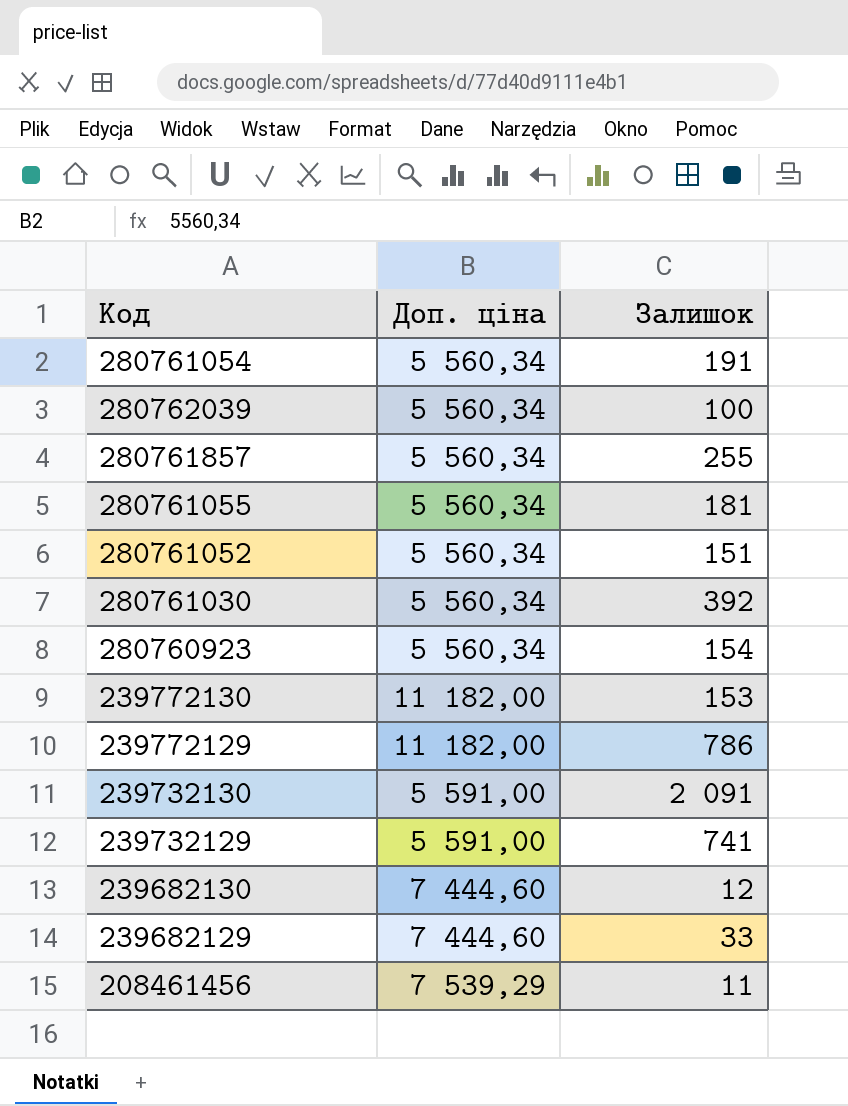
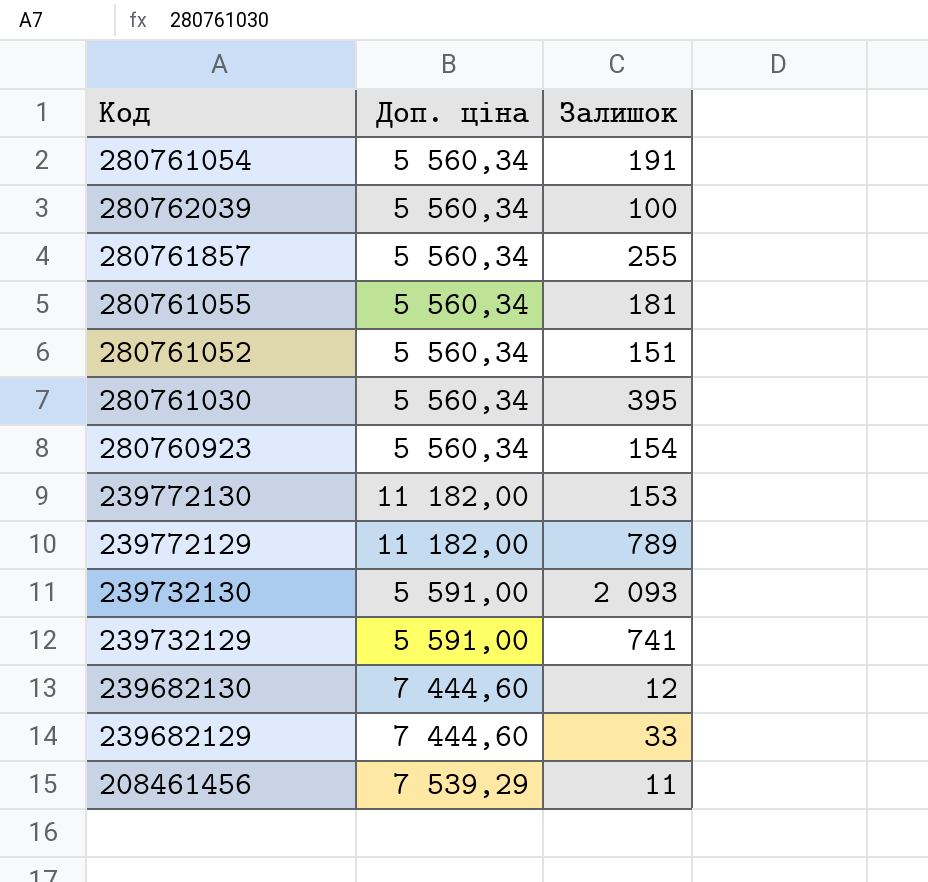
280761030 | Залишок: 392 -> 395
239772129 | Залишок: 786 -> 789
239732130 | Залишок: 2 091 -> 2 093

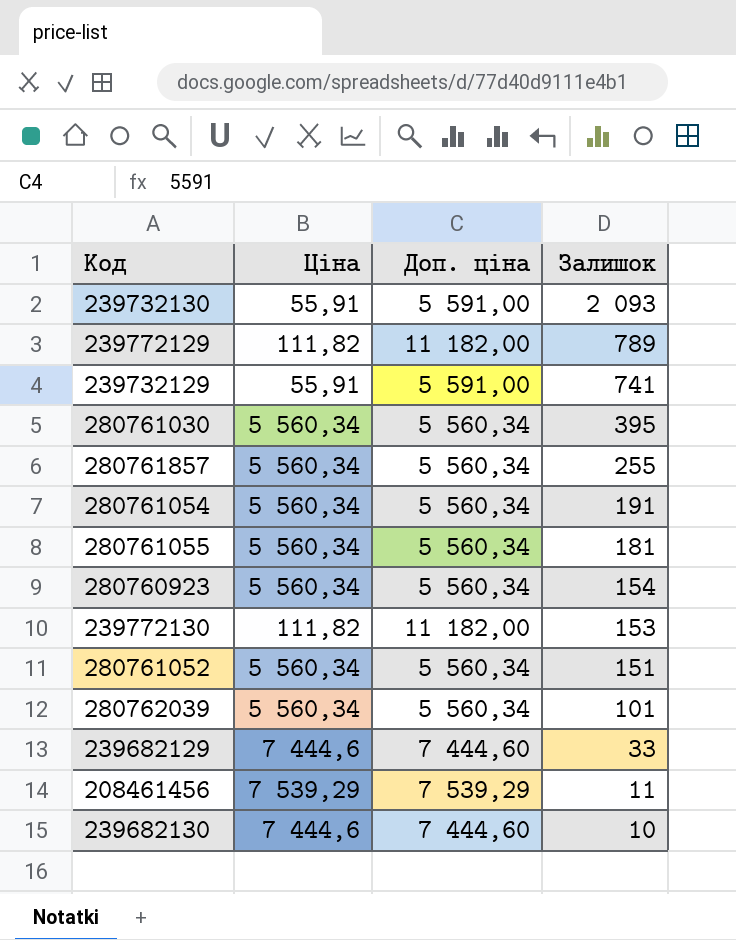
row order: none -> Залишок descending
column Ціна | position: none -> 2
280762039 | Залишок: 100 -> 101
239682130 | Залишок: 12 -> 10

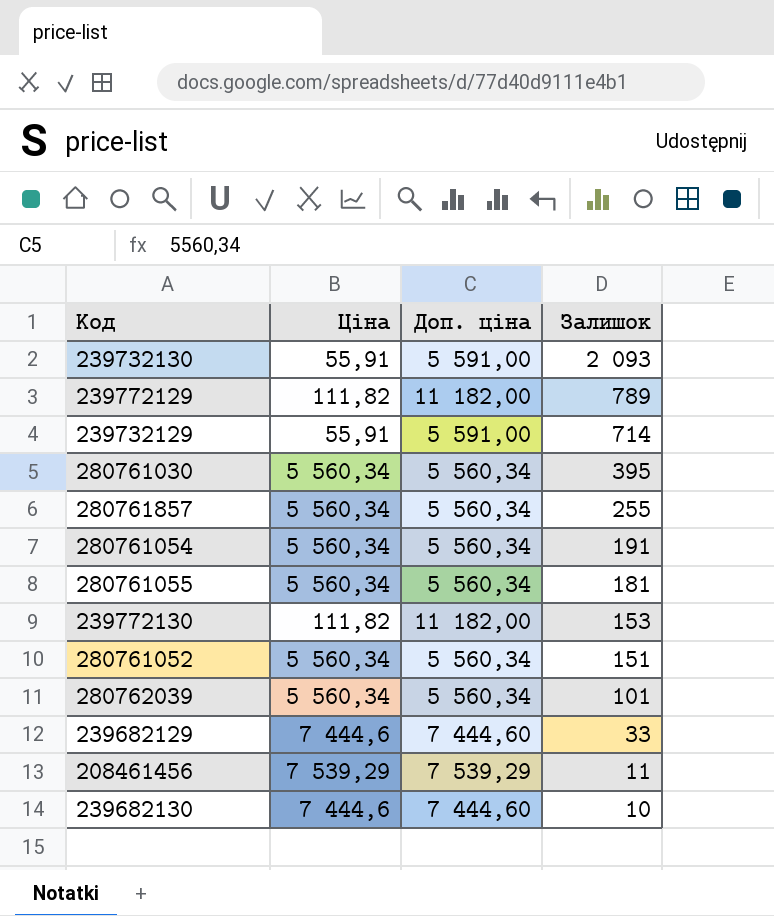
row 280760923: 5 560,34 | 5 560,34 | 154 -> none
239732129 | Залишок: 741 -> 714

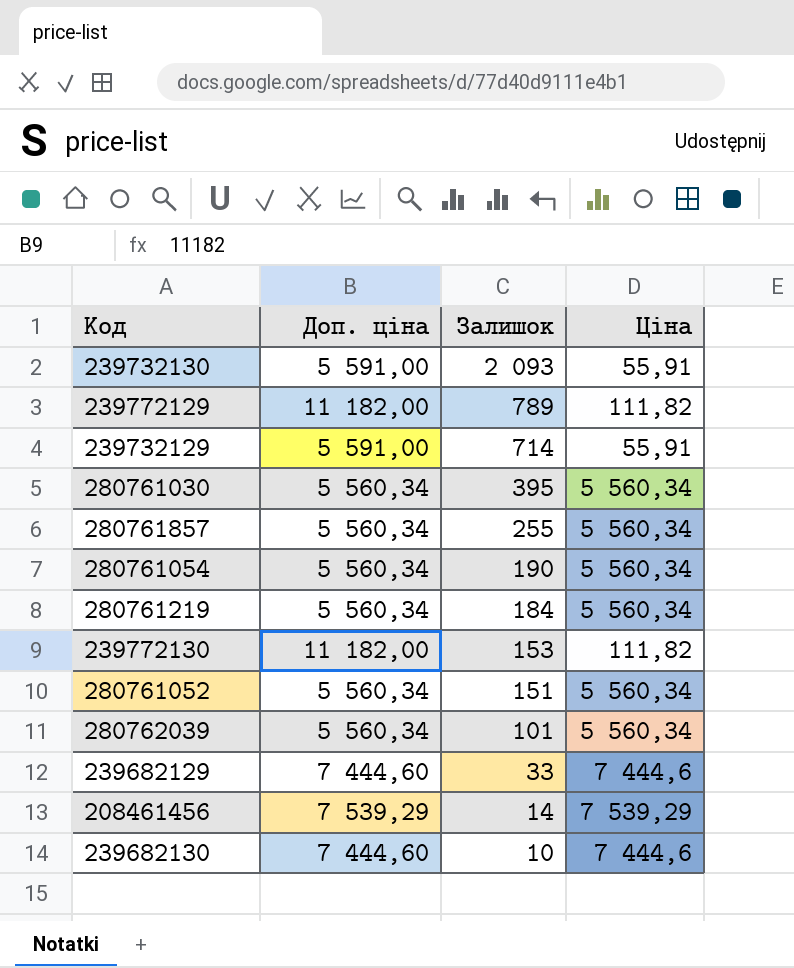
column Ціна | position: 2 -> 4
row 280761055: 5 560,34 | 5 560,34 | 181 -> none
280761054 | Залишок: 191 -> 190
row 280761219: none -> 5 560,34 | 184 | 5 560,34
208461456 | Залишок: 11 -> 14

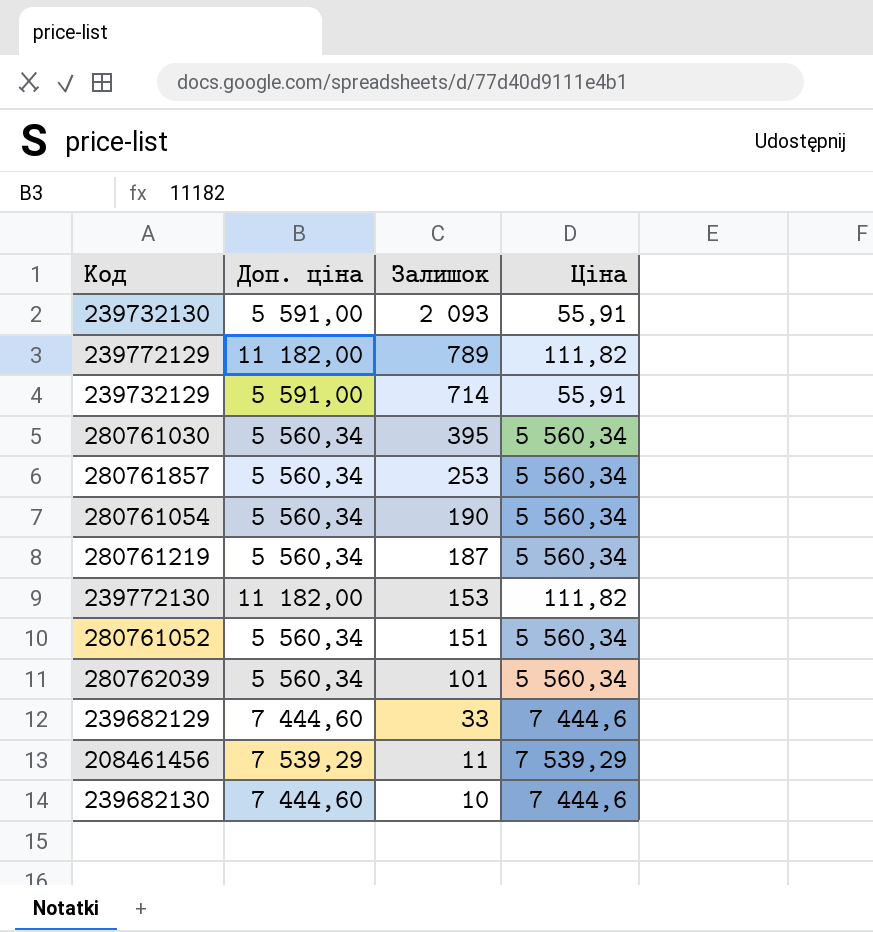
280761857 | Залишок: 255 -> 253
280761219 | Залишок: 184 -> 187
208461456 | Залишок: 14 -> 11

